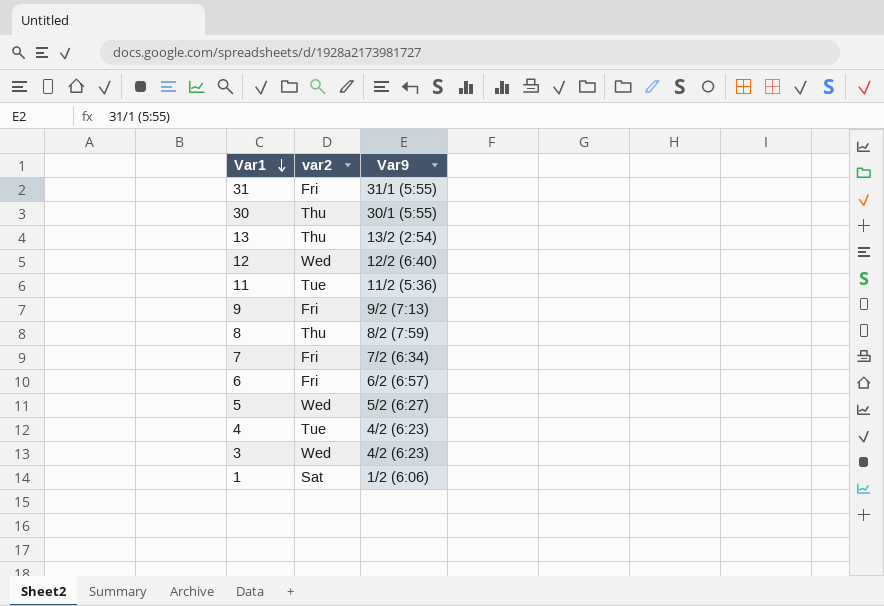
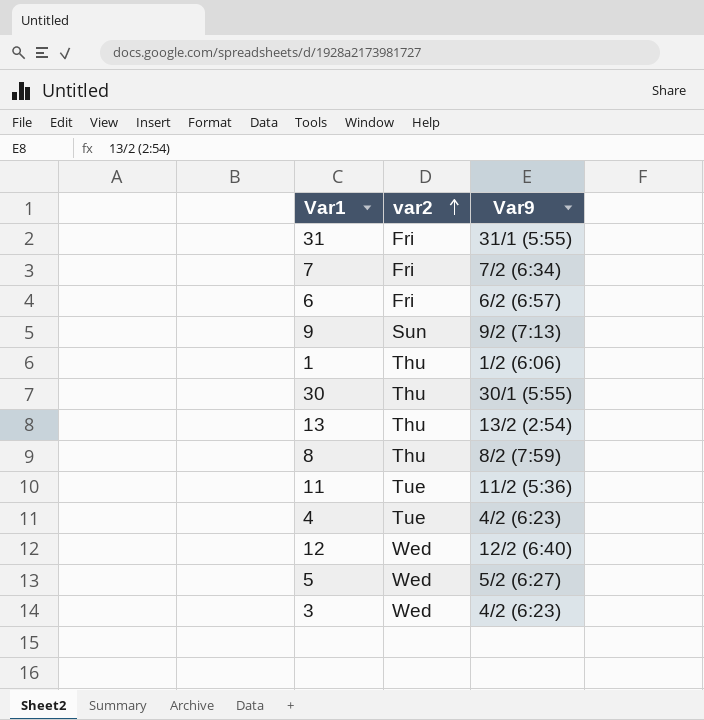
row order: Var1 descending -> var2 ascending
9 | var2: Fri -> Sun
1 | var2: Sat -> Thu

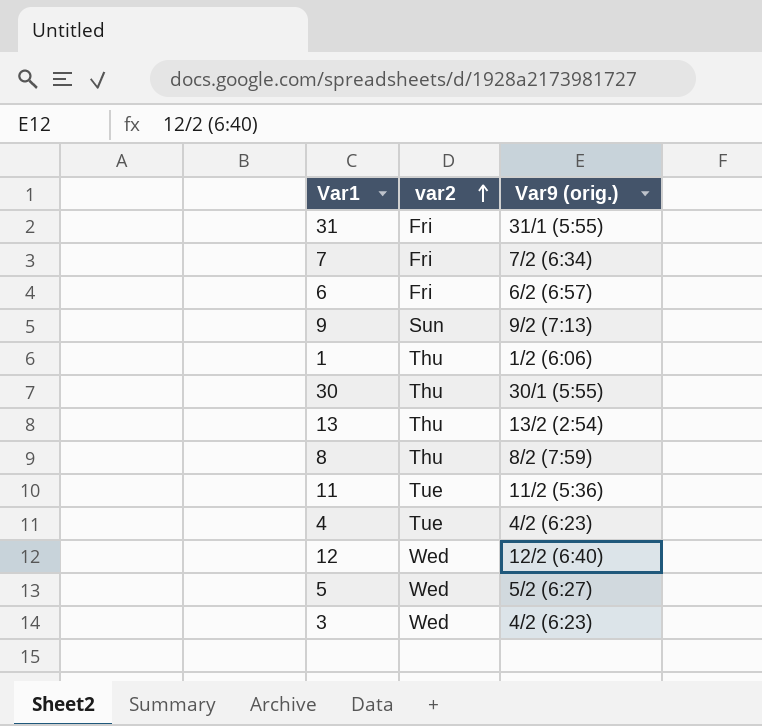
column name: Var9 -> Var9 (orig.)

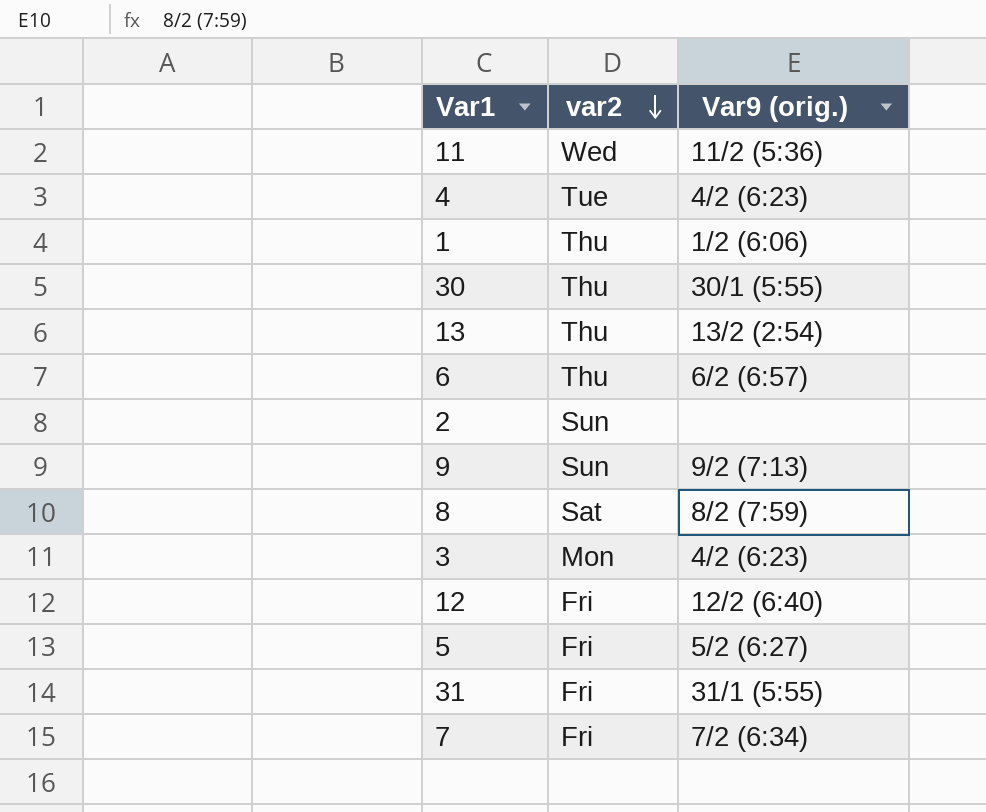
row order: var2 ascending -> var2 descending
11 | var2: Tue -> Wed
6 | var2: Fri -> Thu
row 2: none -> Sun | none
8 | var2: Thu -> Sat
3 | var2: Wed -> Mon
12 | var2: Wed -> Fri
5 | var2: Wed -> Fri

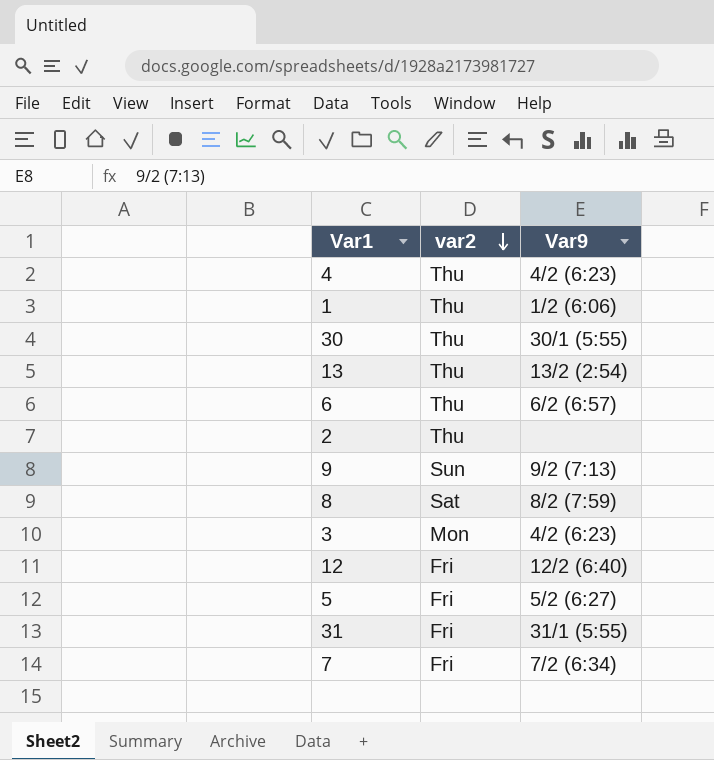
column name: Var9 (orig.) -> Var9
row 11: Wed | 11/2 (5:36) -> none
4 | var2: Tue -> Thu
2 | var2: Sun -> Thu

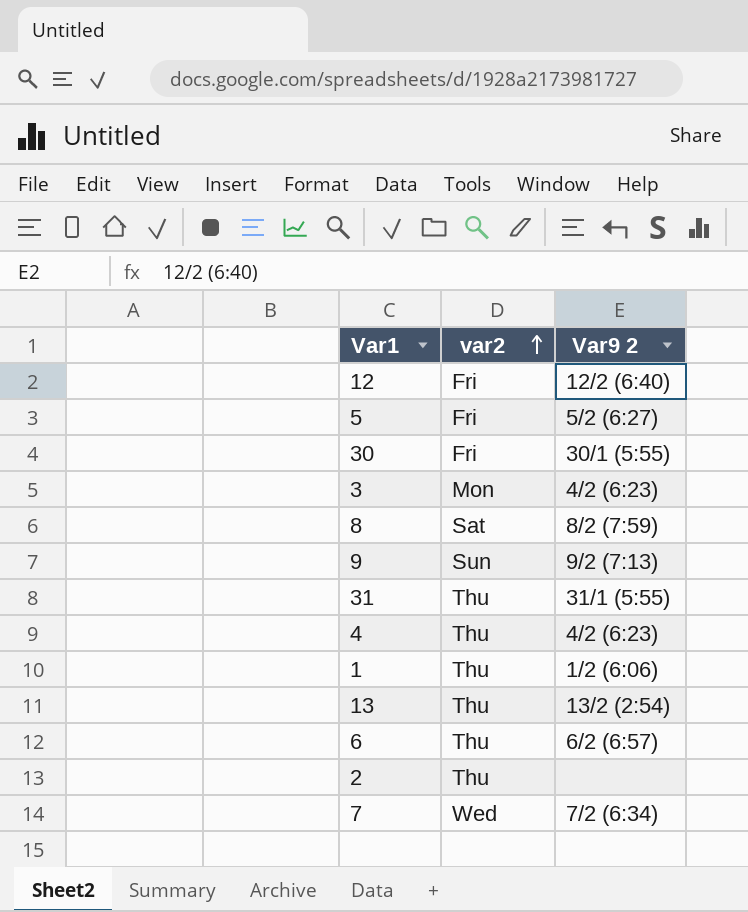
row order: var2 descending -> var2 ascending
column name: Var9 -> Var9 2
30 | var2: Thu -> Fri
31 | var2: Fri -> Thu
7 | var2: Fri -> Wed

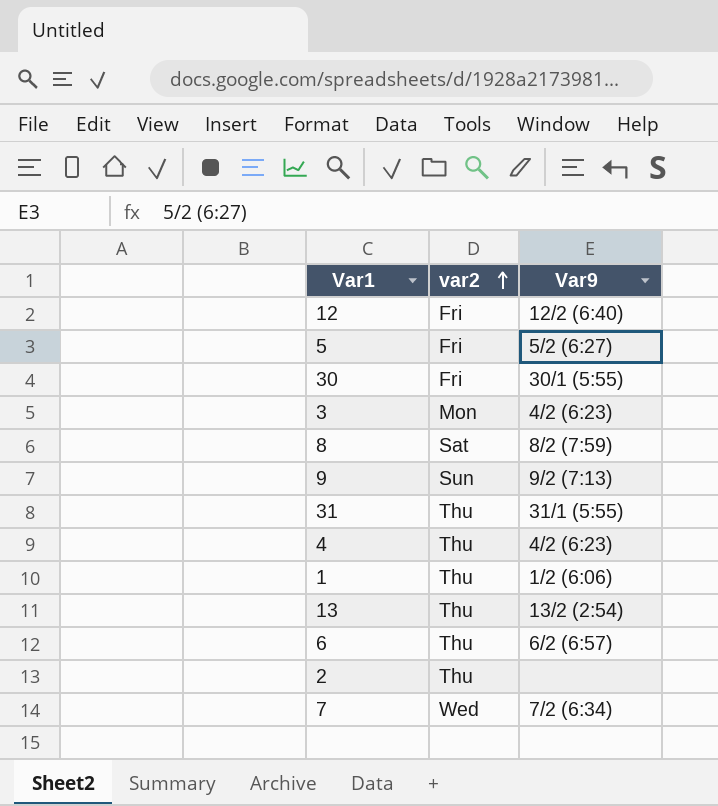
column name: Var9 2 -> Var9

